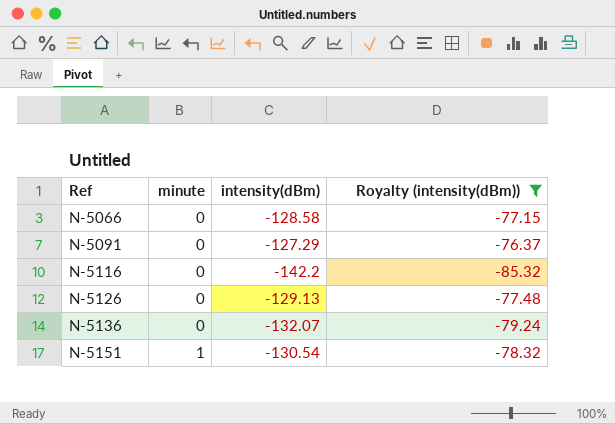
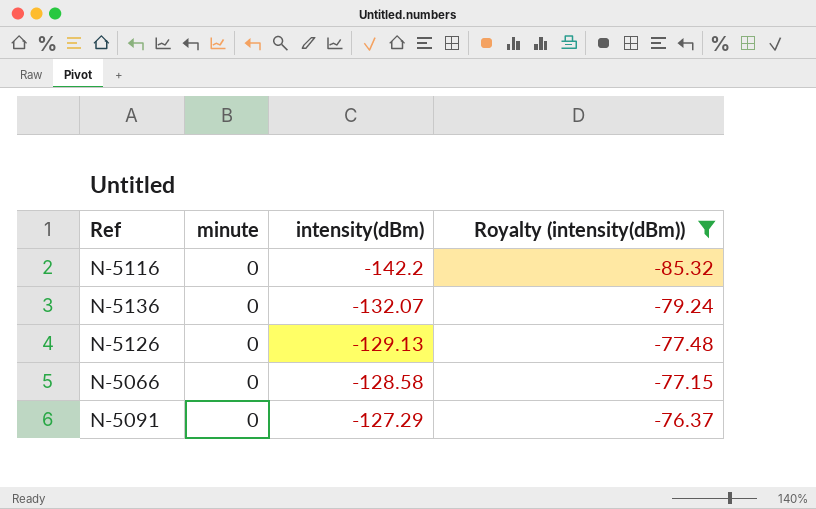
row order: Ref ascending -> intensity(dBm) ascending
row N-5151: 1 | -130.54 | -78.32 -> none

